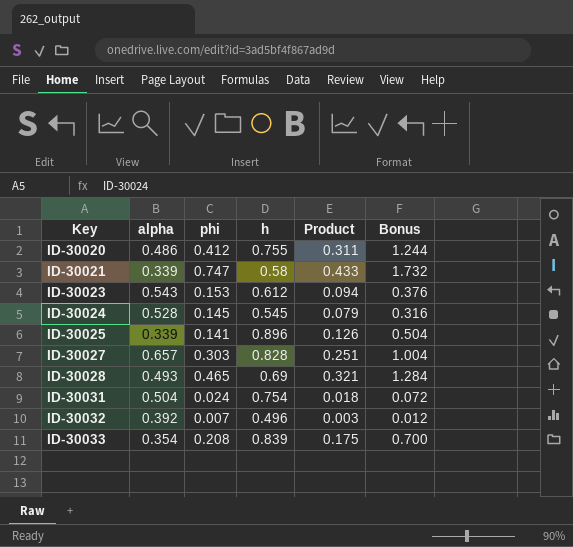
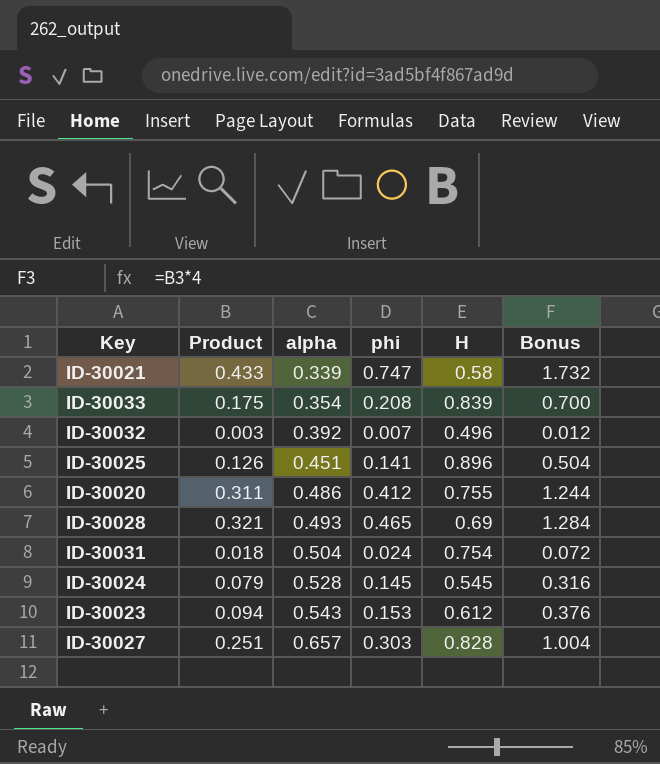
row order: Key ascending -> alpha ascending
column Product | position: 5 -> 2
column name: h -> H
ID-30025 | alpha: 0.339 -> 0.451

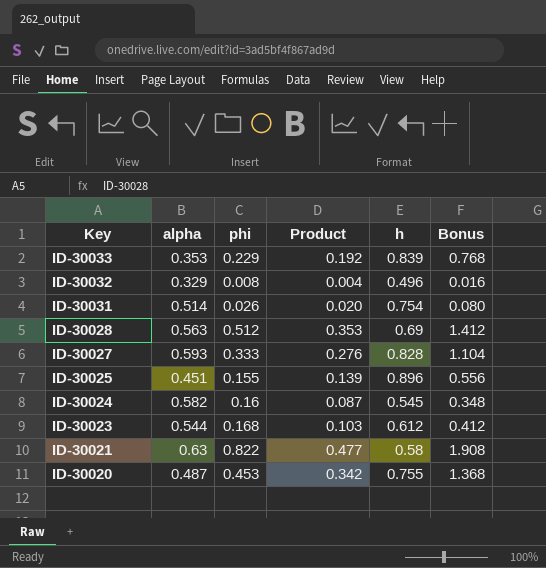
row order: alpha ascending -> Key descending
column Product | position: 2 -> 4
column name: H -> h
ID-30033 | alpha: 0.354 -> 0.353
ID-30033 | phi: 0.208 -> 0.229
ID-30033 | Product: 0.175 -> 0.192
ID-30033 | Bonus: 0.700 -> 0.768
ID-30032 | alpha: 0.392 -> 0.329
ID-30032 | phi: 0.007 -> 0.008
ID-30032 | Product: 0.003 -> 0.004
ID-30032 | Bonus: 0.012 -> 0.016
ID-30031 | alpha: 0.504 -> 0.514
ID-30031 | phi: 0.024 -> 0.026
ID-30031 | Product: 0.018 -> 0.020
ID-30031 | Bonus: 0.072 -> 0.080
ID-30028 | alpha: 0.493 -> 0.563
ID-30028 | phi: 0.465 -> 0.512
ID-30028 | Product: 0.321 -> 0.353
ID-30028 | Bonus: 1.284 -> 1.412
ID-30027 | alpha: 0.657 -> 0.593
ID-30027 | phi: 0.303 -> 0.333
ID-30027 | Product: 0.251 -> 0.276
ID-30027 | Bonus: 1.004 -> 1.104
ID-30025 | phi: 0.141 -> 0.155
ID-30025 | Product: 0.126 -> 0.139
ID-30025 | Bonus: 0.504 -> 0.556
ID-30024 | alpha: 0.528 -> 0.582
ID-30024 | phi: 0.145 -> 0.16
ID-30024 | Product: 0.079 -> 0.087
ID-30024 | Bonus: 0.316 -> 0.348
ID-30023 | alpha: 0.543 -> 0.544
ID-30023 | phi: 0.153 -> 0.168
ID-30023 | Product: 0.094 -> 0.103
ID-30023 | Bonus: 0.376 -> 0.412
ID-30021 | alpha: 0.339 -> 0.63
ID-30021 | phi: 0.747 -> 0.822
ID-30021 | Product: 0.433 -> 0.477
ID-30021 | Bonus: 1.732 -> 1.908
ID-30020 | alpha: 0.486 -> 0.487
ID-30020 | phi: 0.412 -> 0.453
ID-30020 | Product: 0.311 -> 0.342
ID-30020 | Bonus: 1.244 -> 1.368

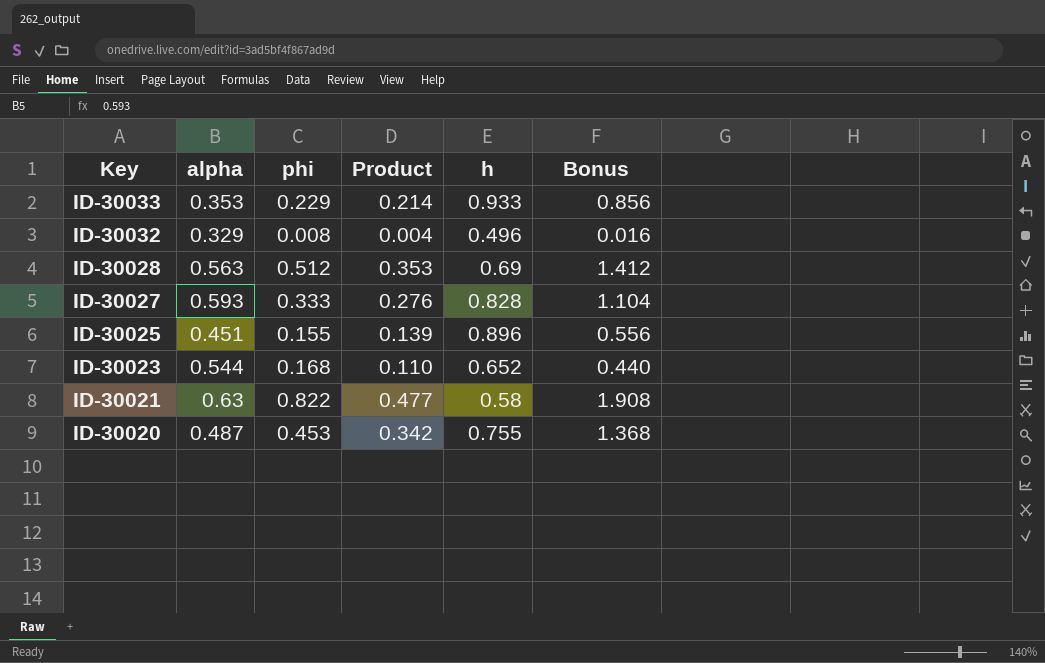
row ID-30031: 0.514 | 0.026 | 0.020 | 0.754 | 0.080 -> none
row ID-30024: 0.582 | 0.16 | 0.087 | 0.545 | 0.348 -> none
ID-30033 | Product: 0.192 -> 0.214
ID-30033 | h: 0.839 -> 0.933
ID-30033 | Bonus: 0.768 -> 0.856
ID-30023 | Product: 0.103 -> 0.110
ID-30023 | h: 0.612 -> 0.652
ID-30023 | Bonus: 0.412 -> 0.440

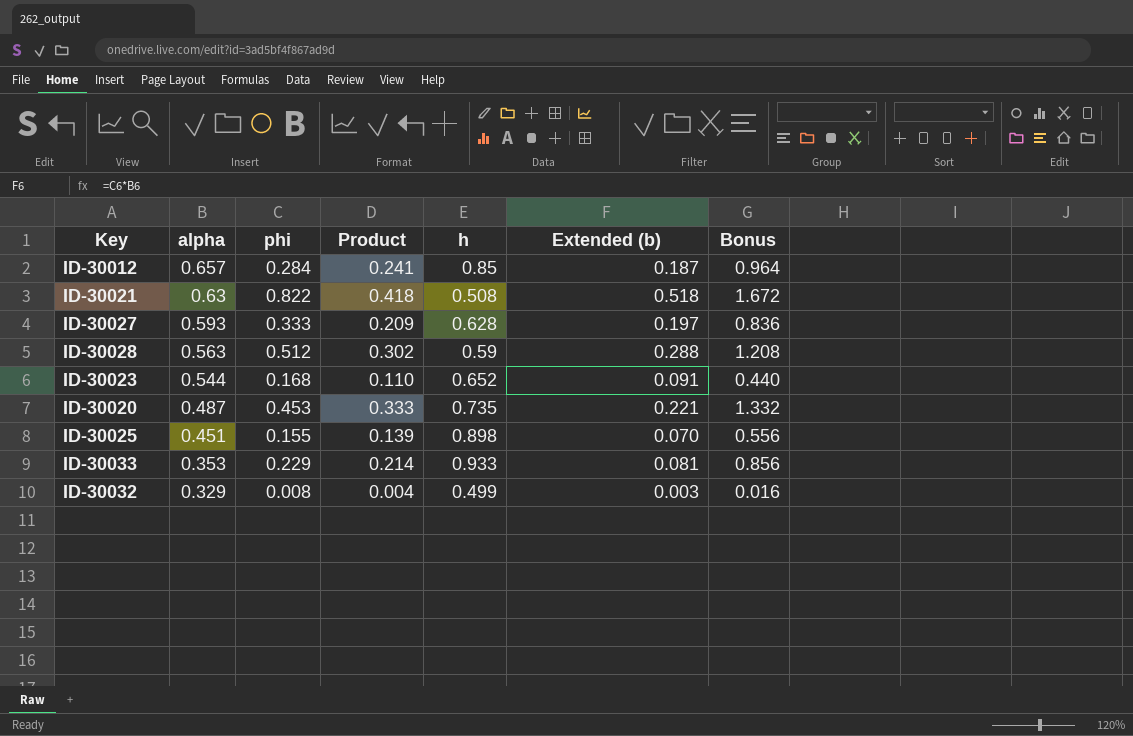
row order: Key descending -> alpha descending
column Extended (b) | formula: none -> [alpha] * [phi]
row ID-30012: none -> 0.657 | 0.284 | 0.241 | 0.85 | 0.187 | 0.964
ID-30021 | Product: 0.477 -> 0.418
ID-30021 | h: 0.58 -> 0.508
ID-30021 | Bonus: 1.908 -> 1.672
ID-30027 | Product: 0.276 -> 0.209
ID-30027 | h: 0.828 -> 0.628
ID-30027 | Bonus: 1.104 -> 0.836
ID-30028 | Product: 0.353 -> 0.302
ID-30028 | h: 0.69 -> 0.59
ID-30028 | Bonus: 1.412 -> 1.208
ID-30020 | Product: 0.342 -> 0.333
ID-30020 | h: 0.755 -> 0.735
ID-30020 | Bonus: 1.368 -> 1.332
ID-30025 | h: 0.896 -> 0.898
ID-30032 | h: 0.496 -> 0.499

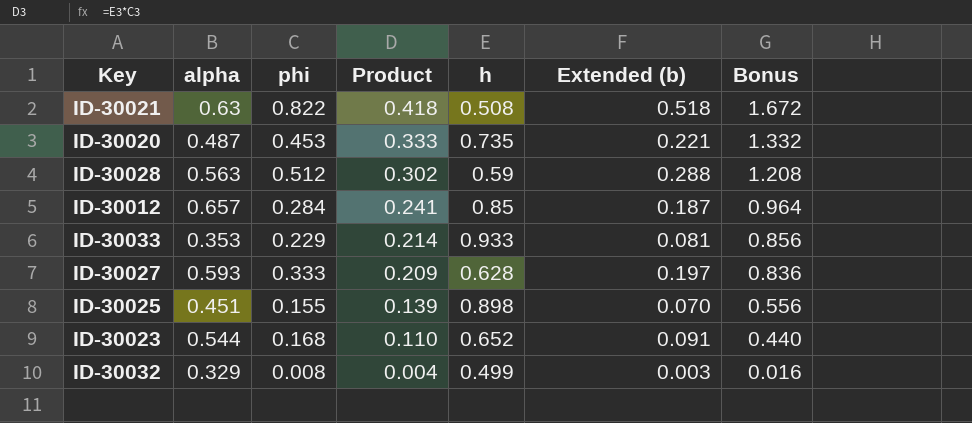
row order: alpha descending -> Product descending

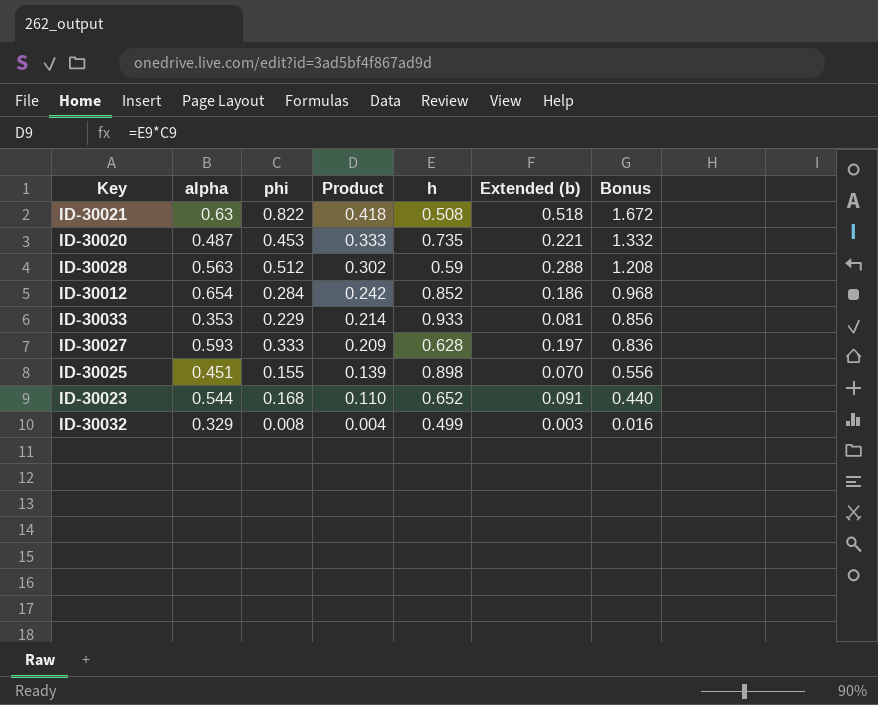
ID-30012 | alpha: 0.657 -> 0.654
ID-30012 | Product: 0.241 -> 0.242
ID-30012 | h: 0.85 -> 0.852
ID-30012 | Extended (b): 0.187 -> 0.186
ID-30012 | Bonus: 0.964 -> 0.968

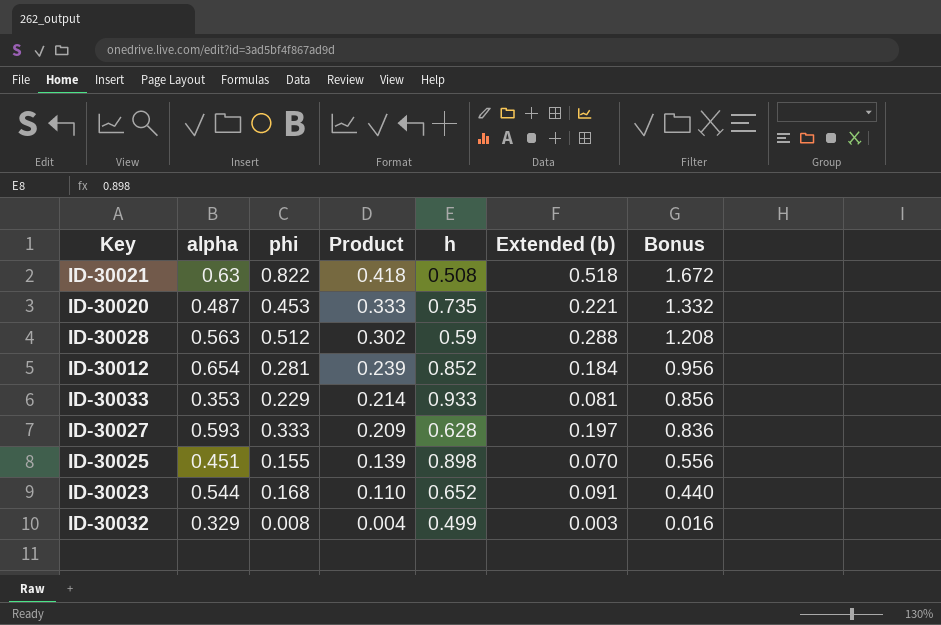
ID-30012 | phi: 0.284 -> 0.281
ID-30012 | Product: 0.242 -> 0.239
ID-30012 | Extended (b): 0.186 -> 0.184
ID-30012 | Bonus: 0.968 -> 0.956

